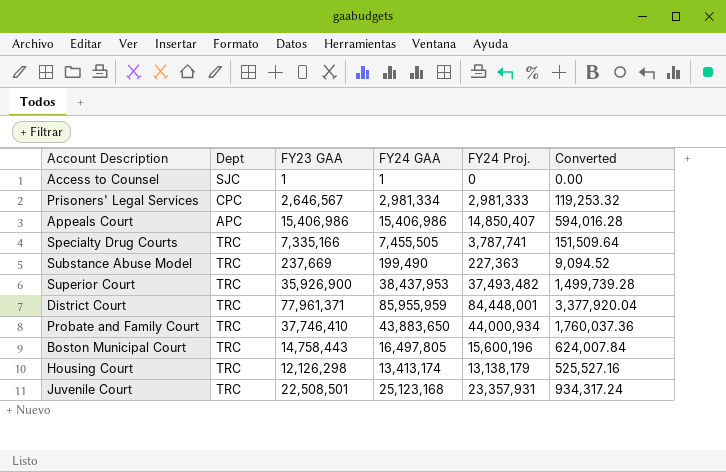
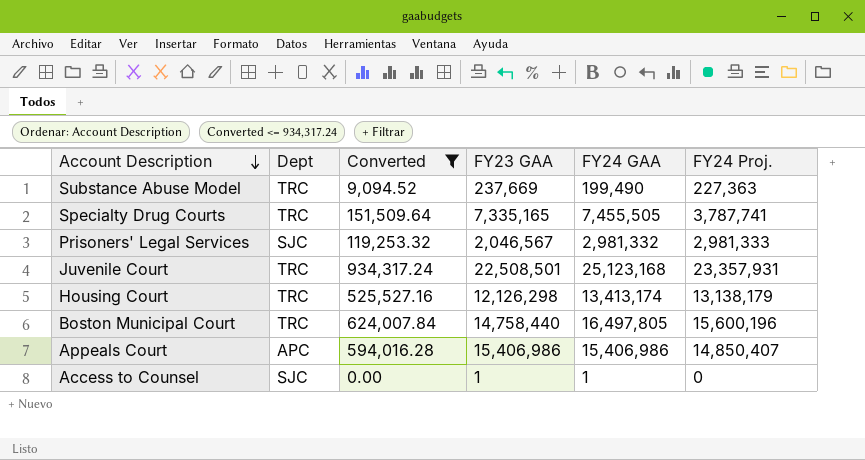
filter: none -> Converted <= 934,317.24
row order: none -> Account Description descending
column Converted | position: 6 -> 3
Specialty Drug Courts | FY23 GAA: 7,335,166 -> 7,335,165
Prisoners' Legal Services | Dept: CPC -> SJC
Prisoners' Legal Services | FY23 GAA: 2,646,567 -> 2,046,567
Prisoners' Legal Services | FY24 GAA: 2,981,334 -> 2,981,332
Boston Municipal Court | FY23 GAA: 14,758,443 -> 14,758,440

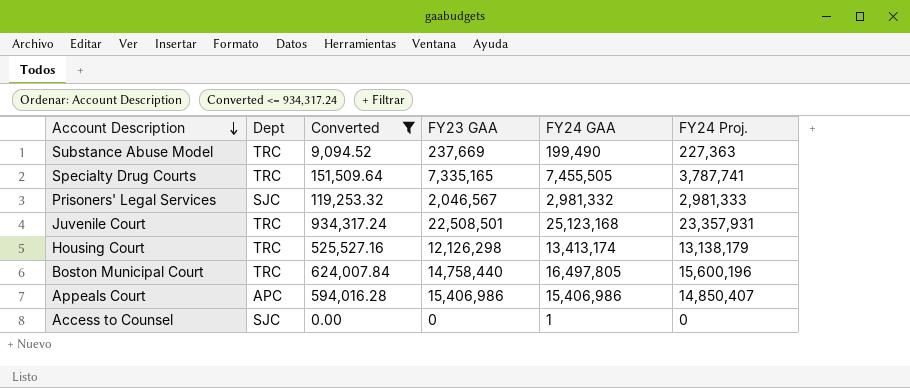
Access to Counsel | FY23 GAA: 1 -> 0

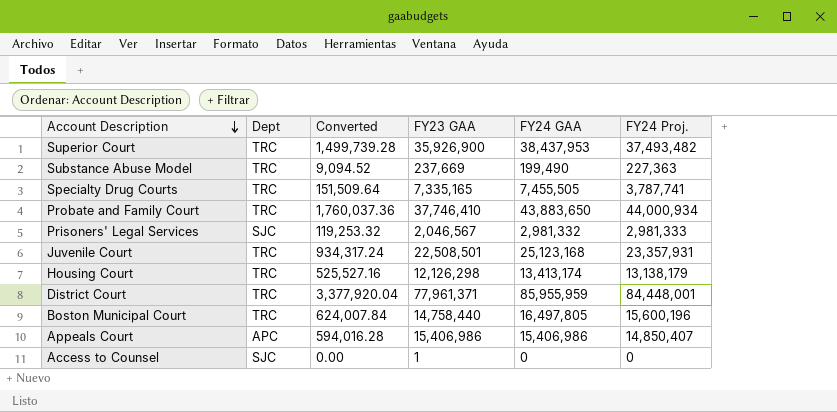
filter: Converted <= 934,317.24 -> none
Access to Counsel | FY23 GAA: 0 -> 1
Access to Counsel | FY24 GAA: 1 -> 0

